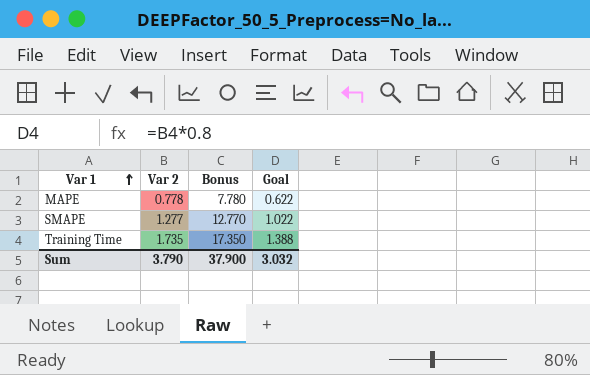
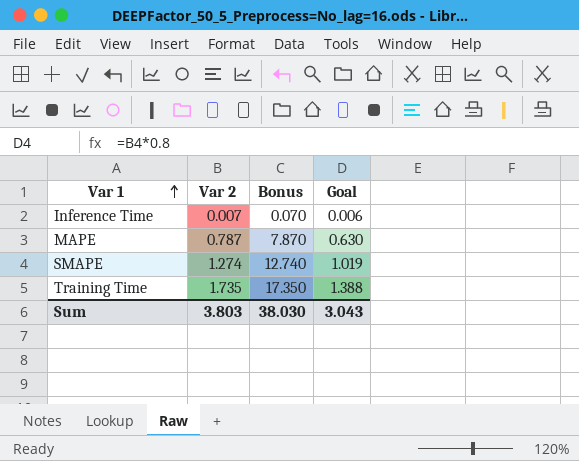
row Inference Time: none -> 0.007 | 0.070 | 0.006
MAPE | Var 2: 0.778 -> 0.787
MAPE | Bonus: 7.780 -> 7.870
MAPE | Goal: 0.622 -> 0.630
SMAPE | Var 2: 1.277 -> 1.274
SMAPE | Bonus: 12.770 -> 12.740
SMAPE | Goal: 1.022 -> 1.019
Sum | Var 2: 3.790 -> 3.803
Sum | Bonus: 37.900 -> 38.030
Sum | Goal: 3.032 -> 3.043

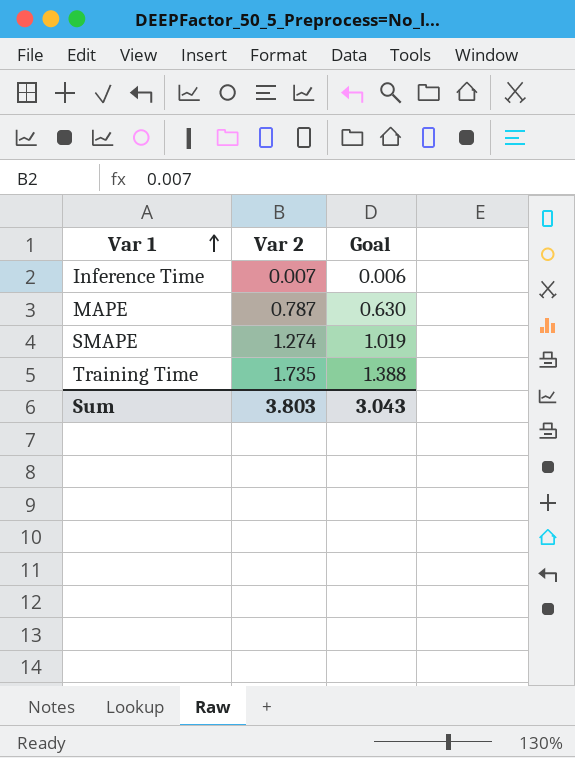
column Bonus | formula: [Var 2] * 10 -> none

